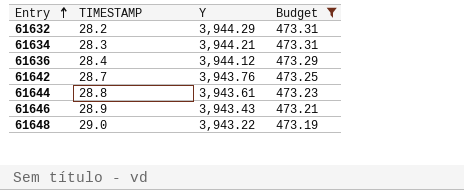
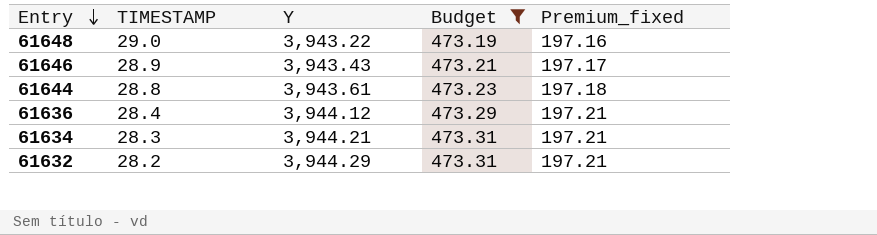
row order: Entry ascending -> Entry descending
column Premium_fixed | formula: none -> [Y] * 0.05
row 61642: 28.7 | 3,943.76 | 473.25 -> none

